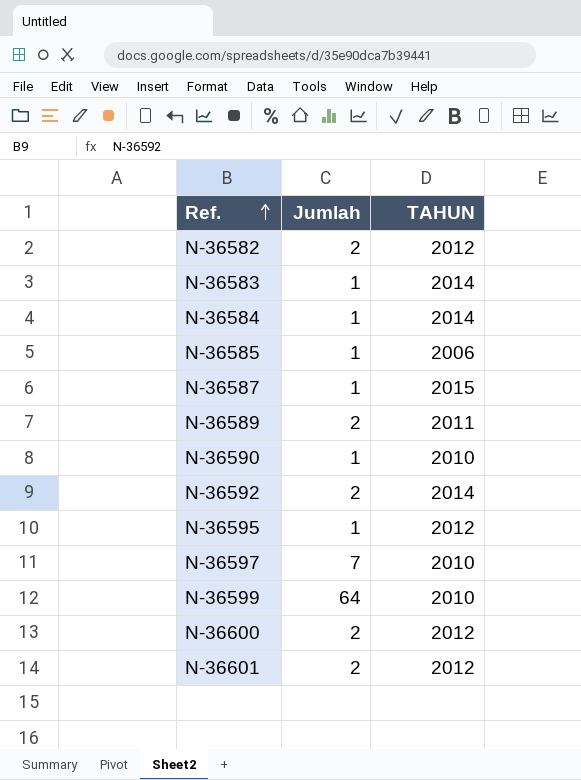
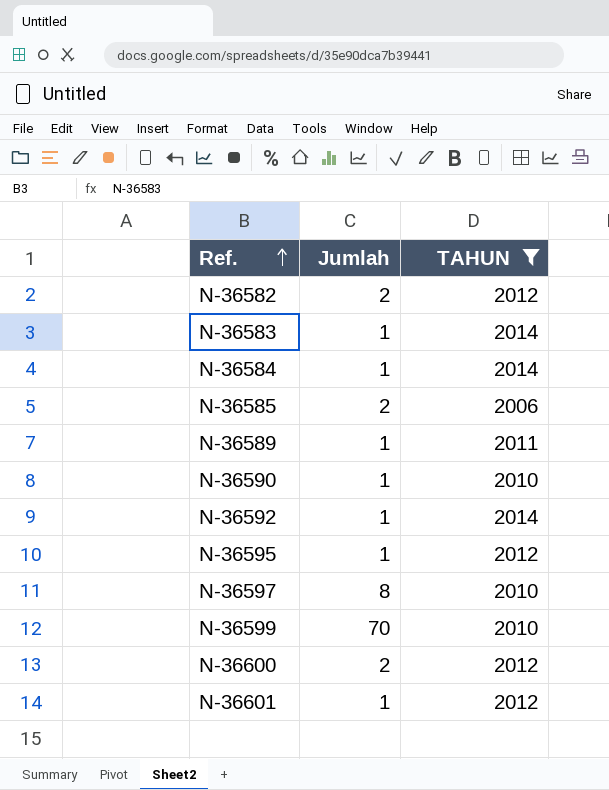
filter: none -> TAHUN != 2015
N-36585 | Jumlah: 1 -> 2
N-36589 | Jumlah: 2 -> 1
N-36592 | Jumlah: 2 -> 1
N-36597 | Jumlah: 7 -> 8
N-36599 | Jumlah: 64 -> 70
N-36601 | Jumlah: 2 -> 1

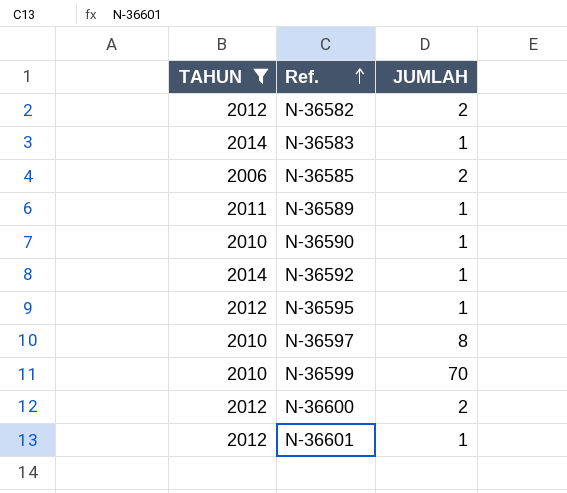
column TAHUN | position: 3 -> 1
column name: Jumlah -> JUMLAH
row N-36584: 1 | 2014 -> none

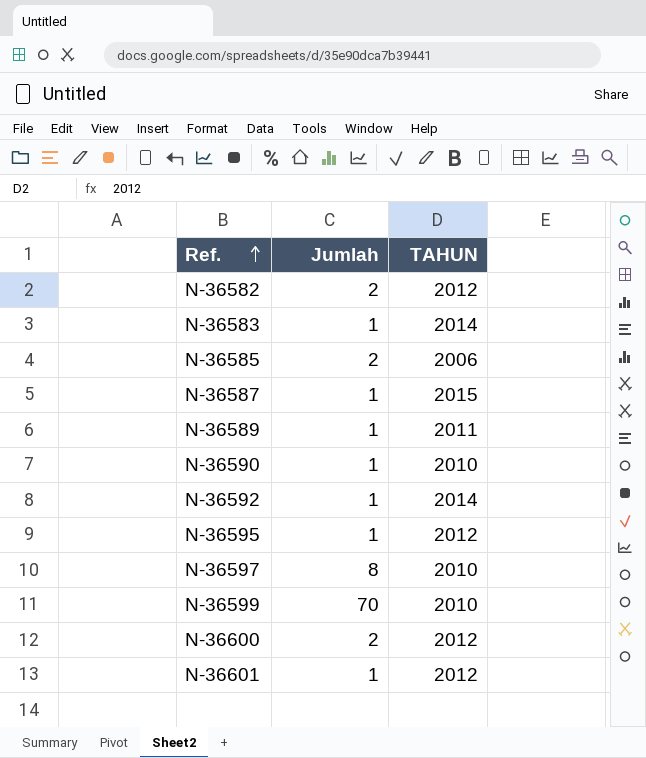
filter: TAHUN != 2015 -> none
column name: JUMLAH -> Jumlah
column TAHUN | position: 1 -> 3

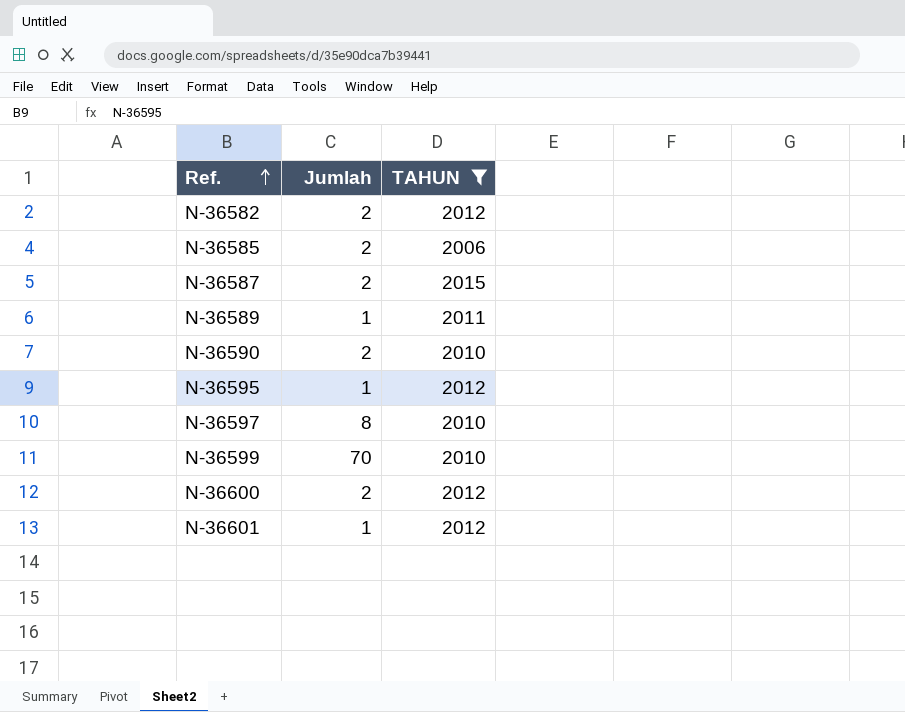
filter: none -> TAHUN != 2014
N-36587 | Jumlah: 1 -> 2
N-36590 | Jumlah: 1 -> 2

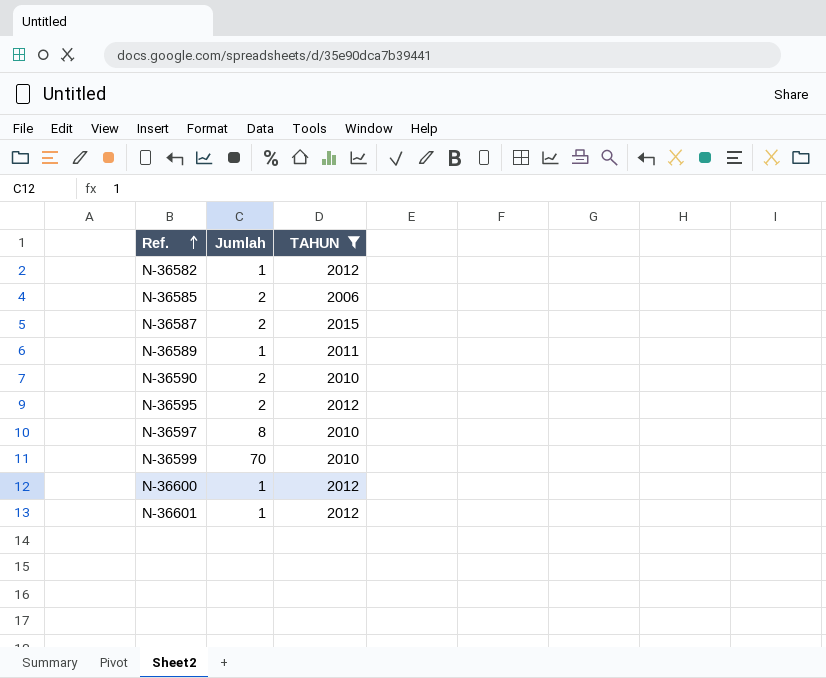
N-36582 | Jumlah: 2 -> 1
N-36595 | Jumlah: 1 -> 2
N-36600 | Jumlah: 2 -> 1

